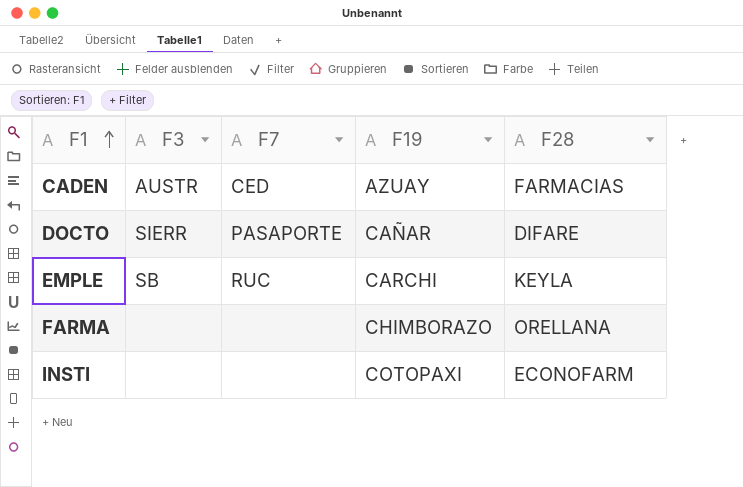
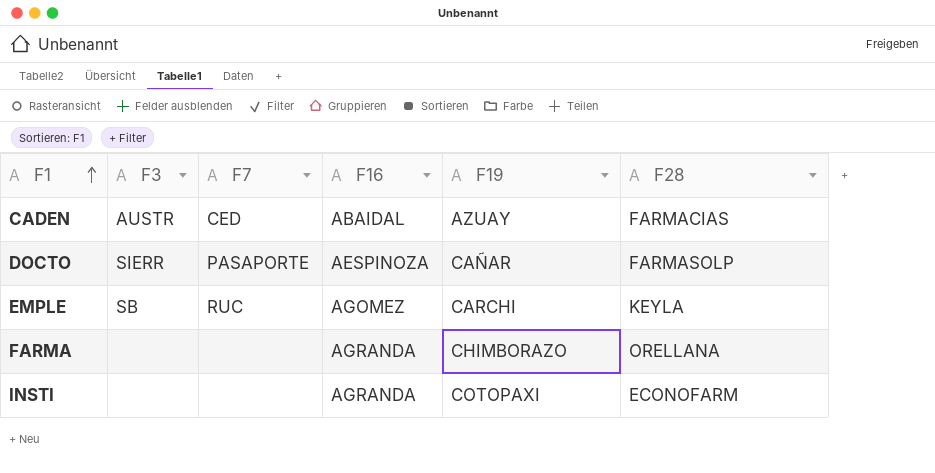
column F16 | position: none -> 4
DOCTO | F28: DIFARE -> FARMASOLP

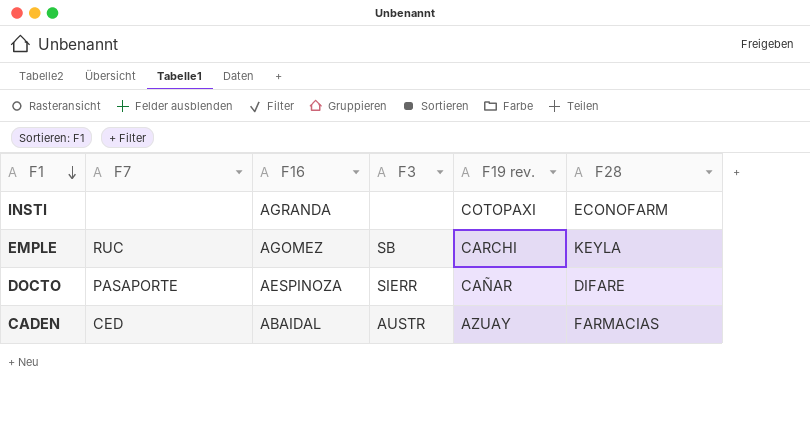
row order: F1 ascending -> F1 descending
column F3 | position: 2 -> 4
column name: F19 -> F19 rev.
row FARMA: none | none | AGRANDA | CHIMBORAZO | ORELLANA -> none
DOCTO | F28: FARMASOLP -> DIFARE

